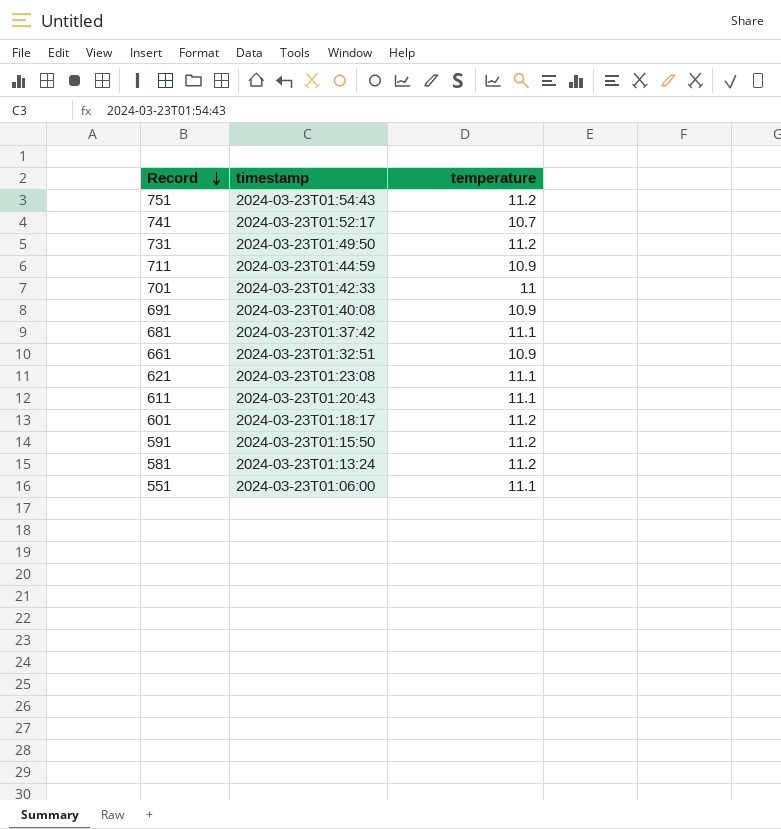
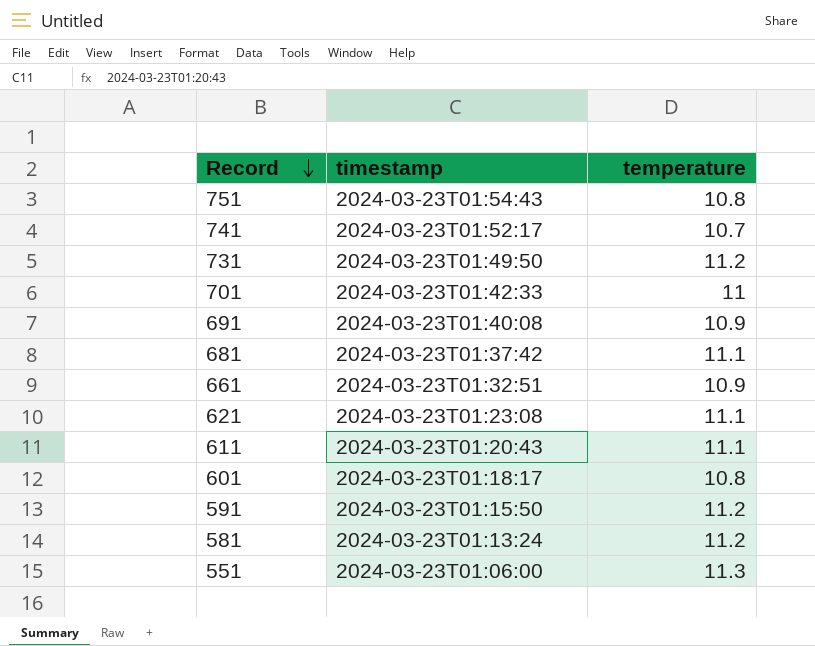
row 711: 2024-03-23T01:44:59 | 10.9 -> none
751 | temperature: 11.2 -> 10.8
601 | temperature: 11.2 -> 10.8
551 | temperature: 11.1 -> 11.3

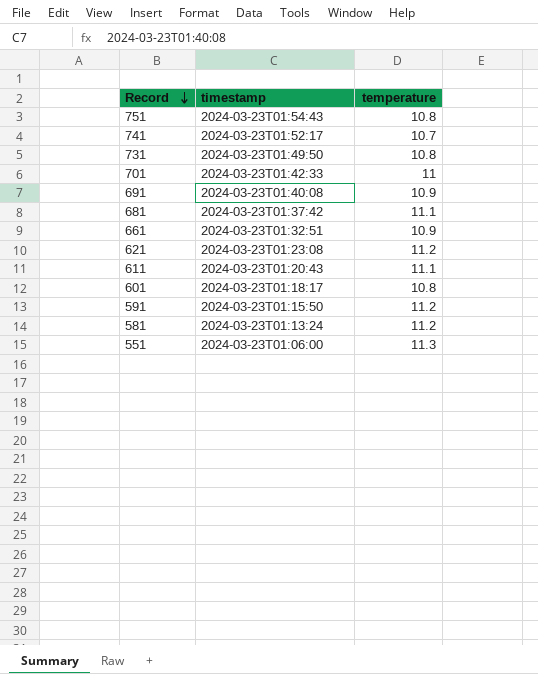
731 | temperature: 11.2 -> 10.8
621 | temperature: 11.1 -> 11.2

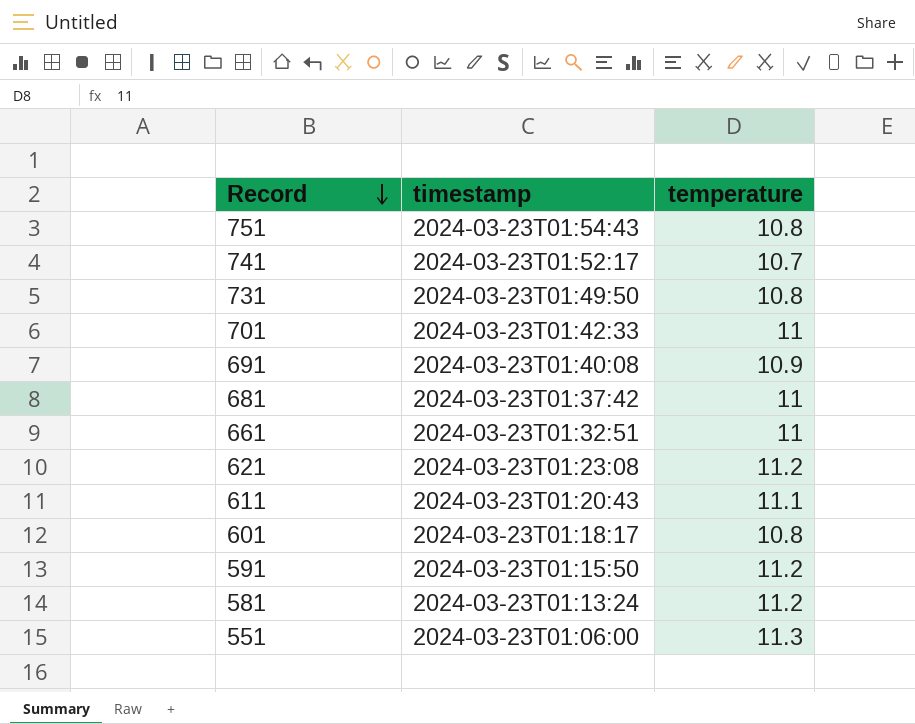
681 | temperature: 11.1 -> 11
661 | temperature: 10.9 -> 11

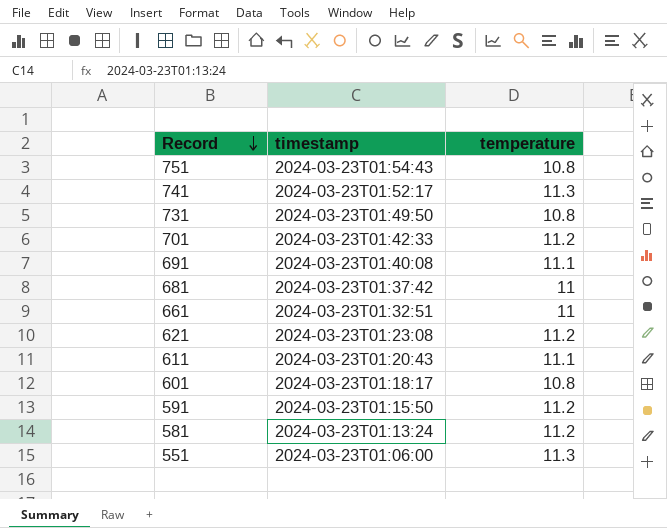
741 | temperature: 10.7 -> 11.3
701 | temperature: 11 -> 11.2
691 | temperature: 10.9 -> 11.1

